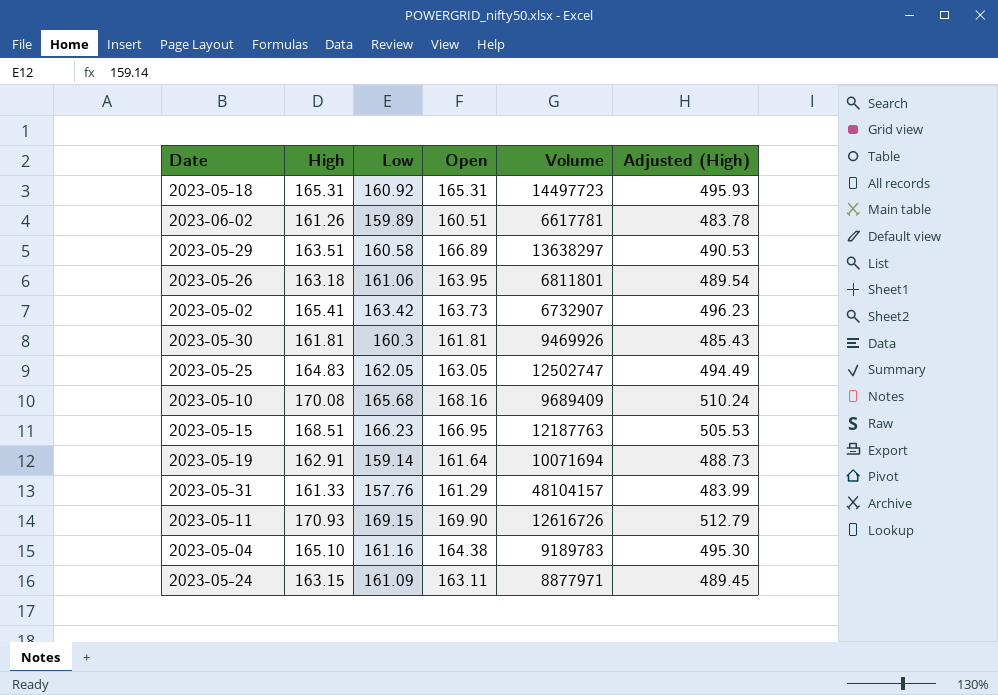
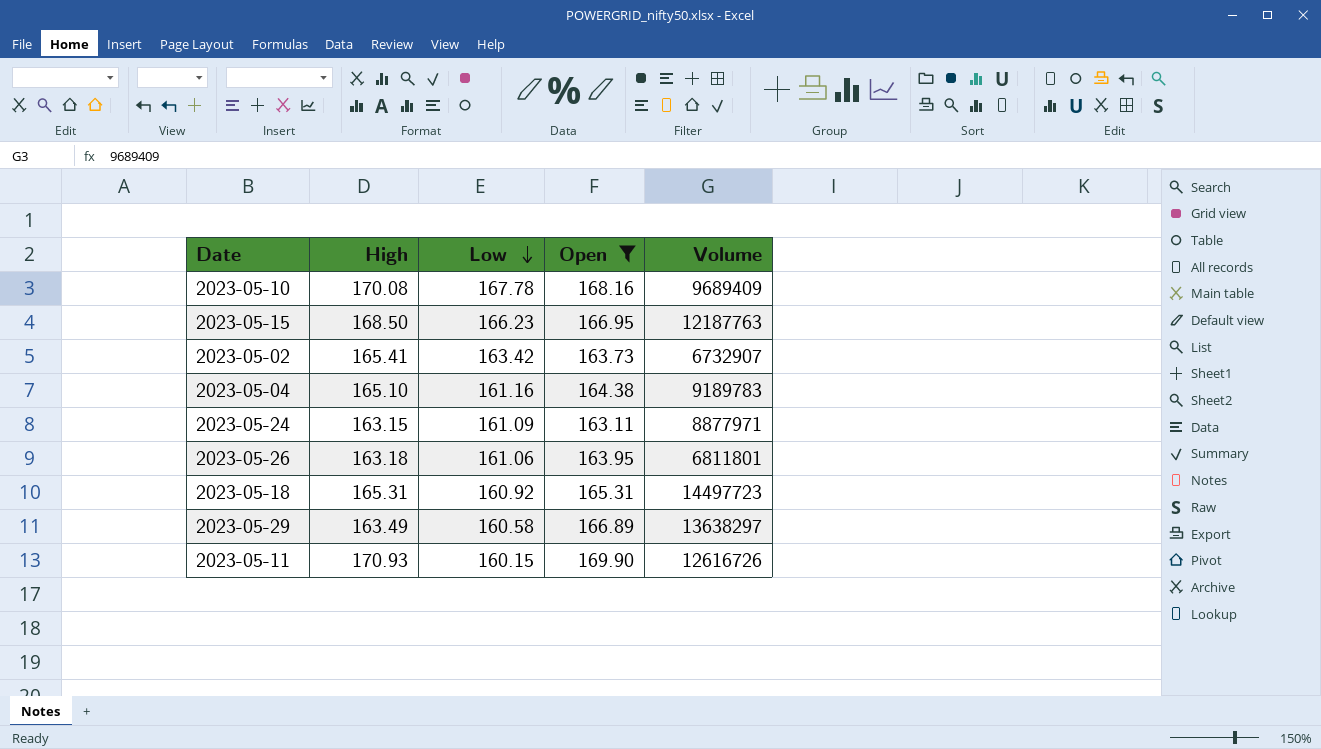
filter: none -> Open >= 163.11
row order: none -> Low descending
column Adjusted (High) | formula: [High] * 3 -> none
2023-05-10 | Low: 165.68 -> 167.78
2023-05-15 | High: 168.51 -> 168.50
2023-05-29 | High: 163.51 -> 163.49
2023-05-11 | Low: 169.15 -> 160.15

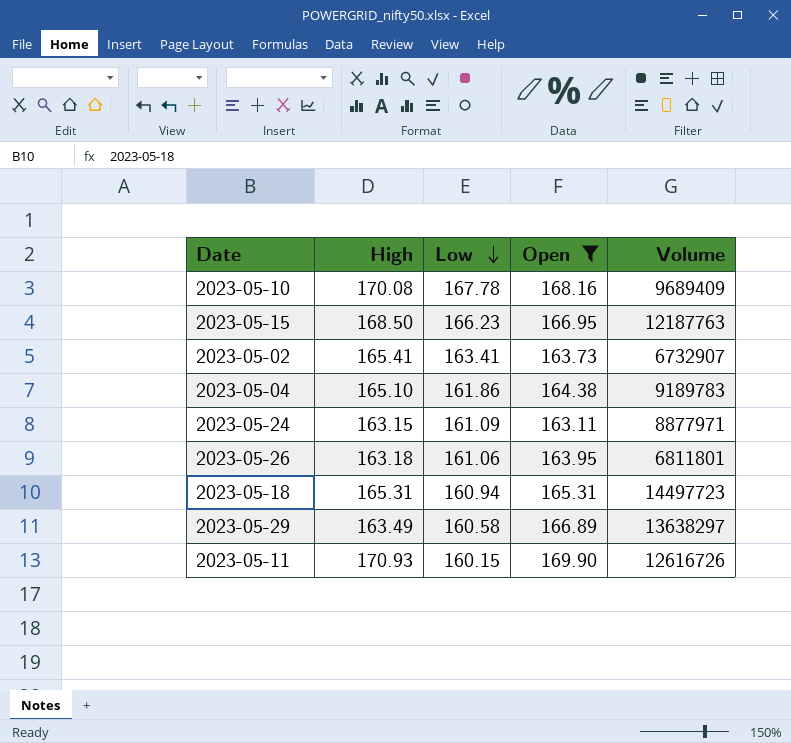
2023-05-02 | Low: 163.42 -> 163.41
2023-05-04 | Low: 161.16 -> 161.86
2023-05-18 | Low: 160.92 -> 160.94

